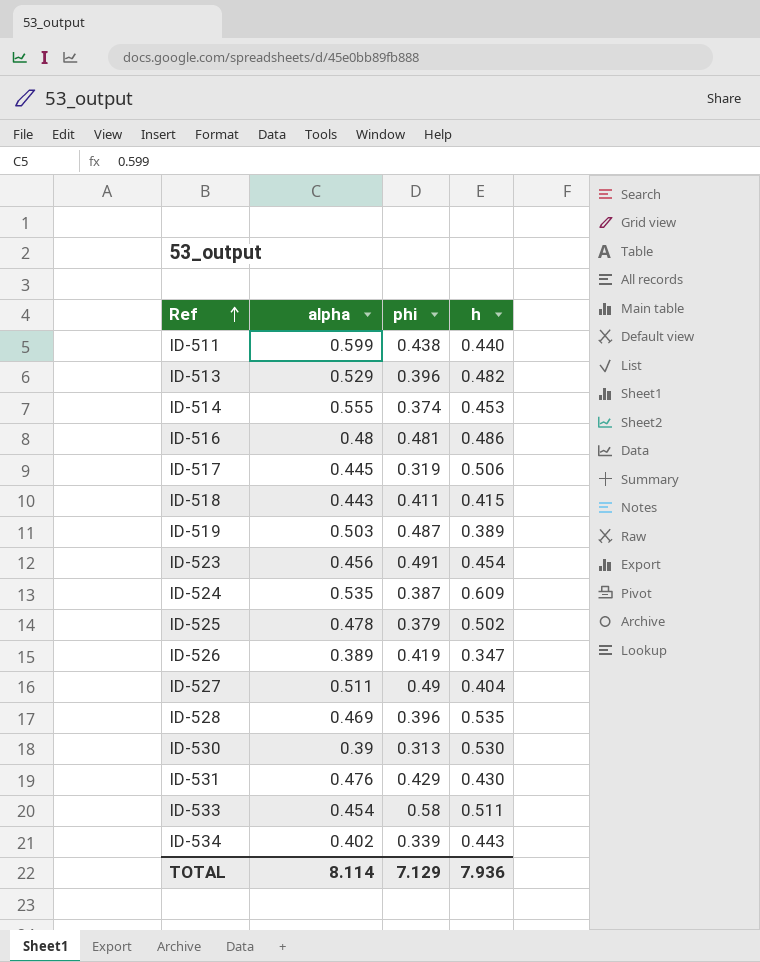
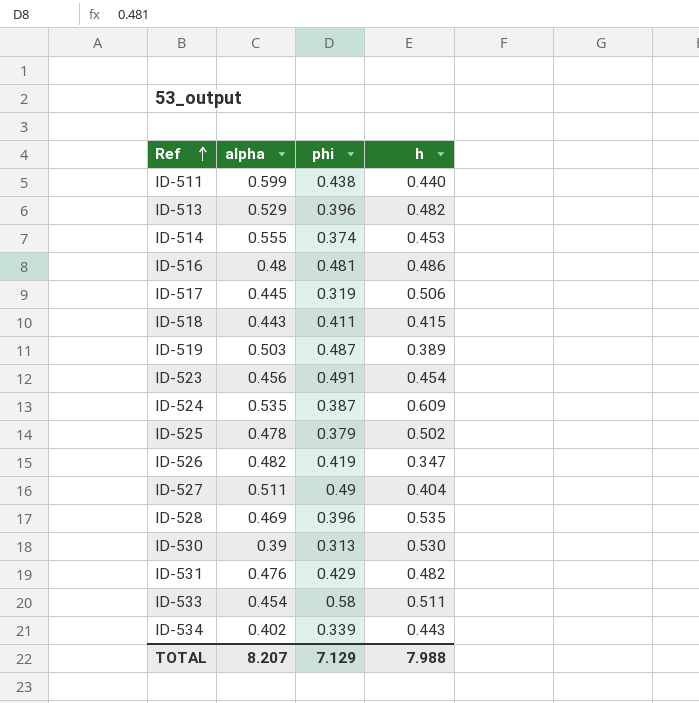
ID-526 | alpha: 0.389 -> 0.482
ID-531 | h: 0.430 -> 0.482
TOTAL | alpha: 8.114 -> 8.207
TOTAL | h: 7.936 -> 7.988

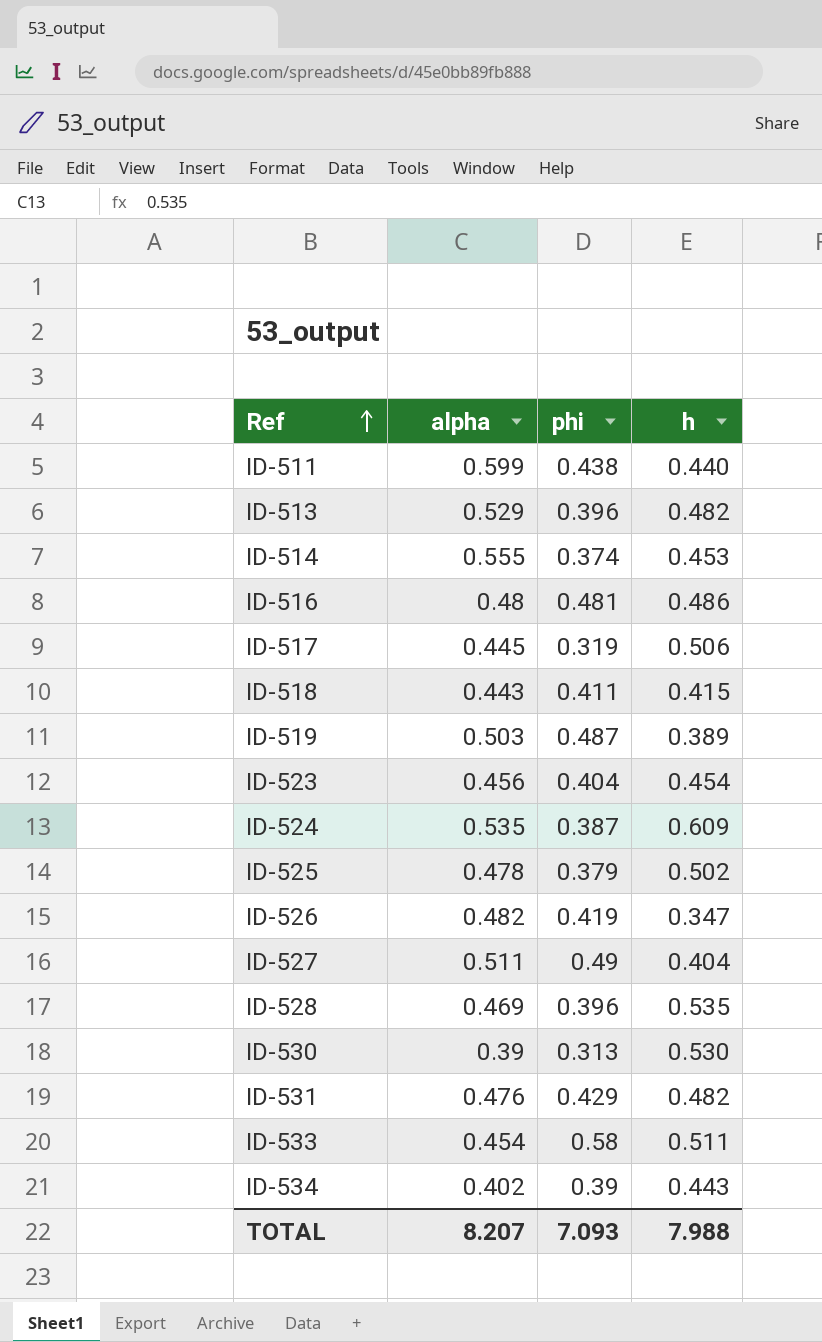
ID-523 | phi: 0.491 -> 0.404
ID-534 | phi: 0.339 -> 0.39
TOTAL | phi: 7.129 -> 7.093

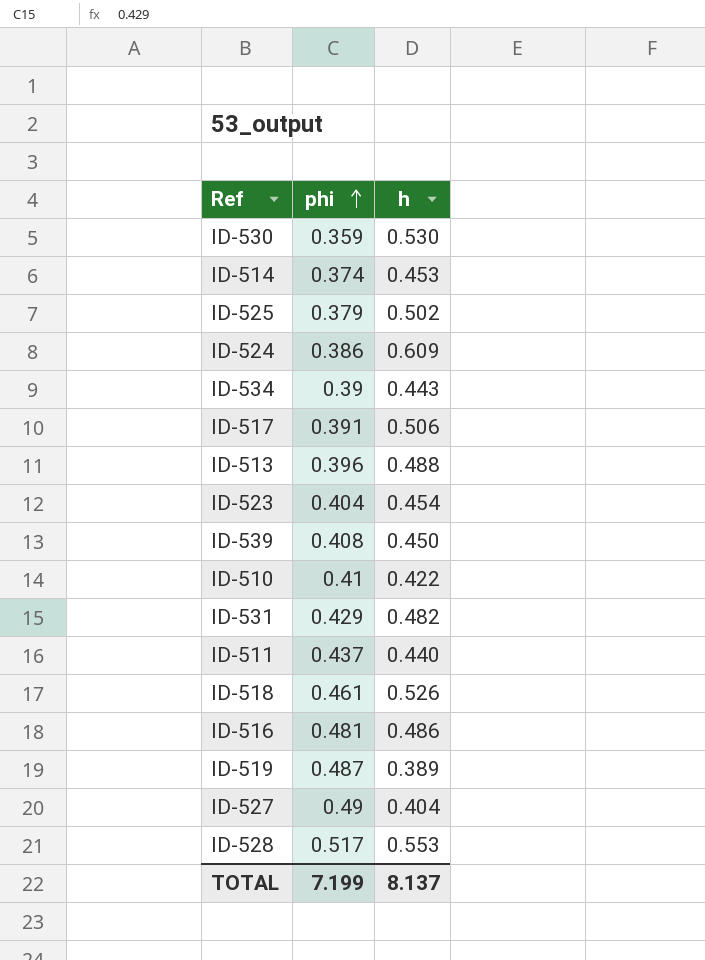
row order: Ref ascending -> phi ascending
column alpha | position: 2 -> none
row ID-526: 0.482 | 0.419 | 0.347 -> none
row ID-533: 0.454 | 0.58 | 0.511 -> none
ID-530 | phi: 0.313 -> 0.359
ID-524 | phi: 0.387 -> 0.386
ID-517 | phi: 0.319 -> 0.391
ID-513 | h: 0.482 -> 0.488
row ID-539: none -> 0.408 | 0.450
row ID-510: none -> 0.41 | 0.422
ID-511 | phi: 0.438 -> 0.437
ID-518 | phi: 0.411 -> 0.461
ID-518 | h: 0.415 -> 0.526
ID-528 | phi: 0.396 -> 0.517
ID-528 | h: 0.535 -> 0.553
TOTAL | phi: 7.093 -> 7.199
TOTAL | h: 7.988 -> 8.137

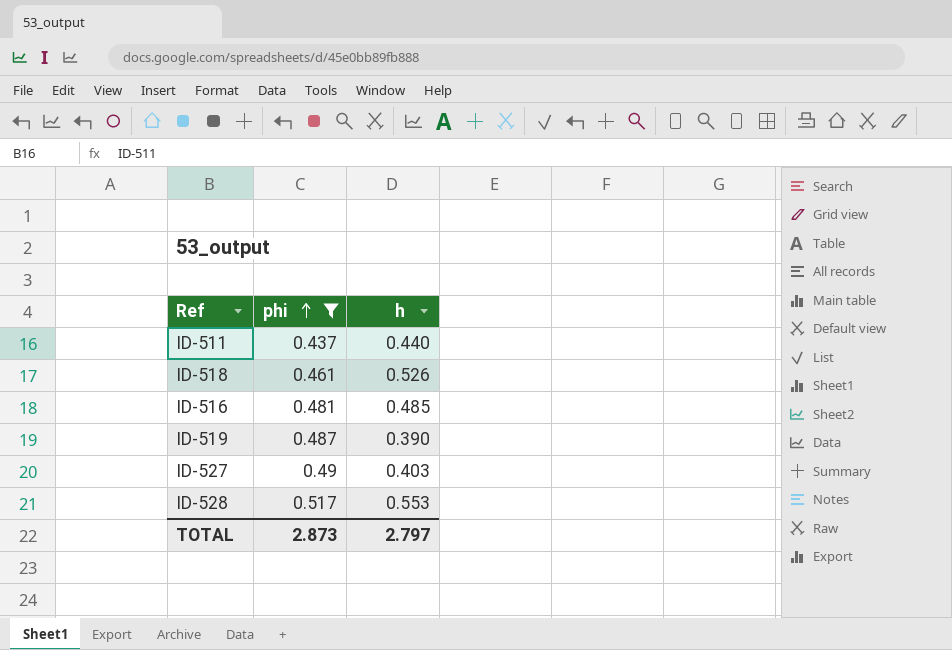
filter: none -> phi >= 0.437
ID-516 | h: 0.486 -> 0.485
ID-519 | h: 0.389 -> 0.390
ID-527 | h: 0.404 -> 0.403
TOTAL | phi: 7.199 -> 2.873
TOTAL | h: 8.137 -> 2.797

